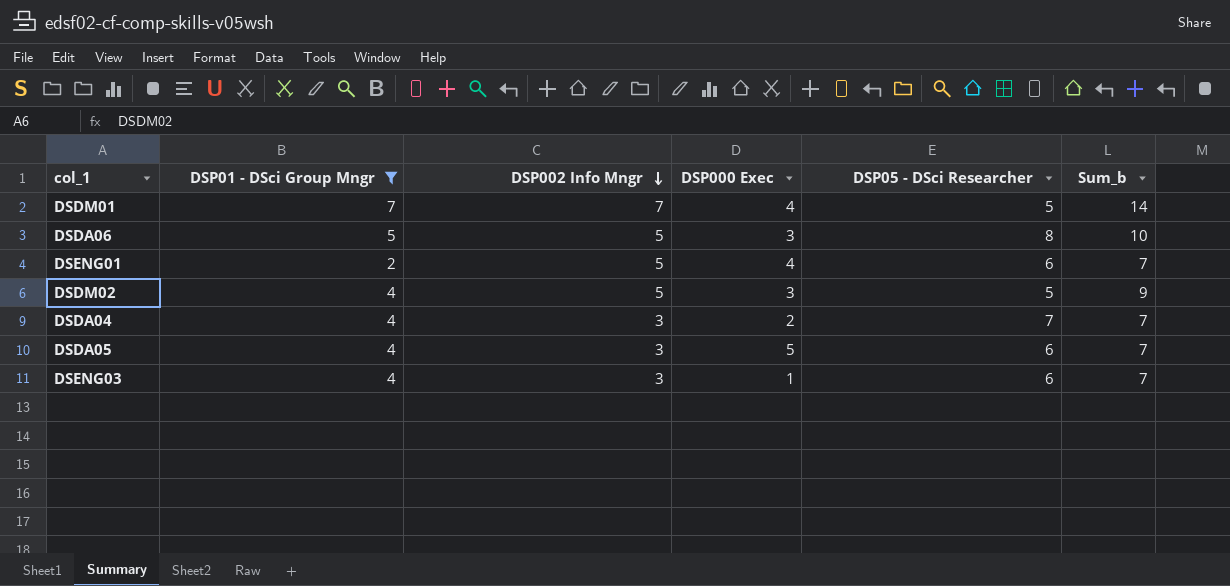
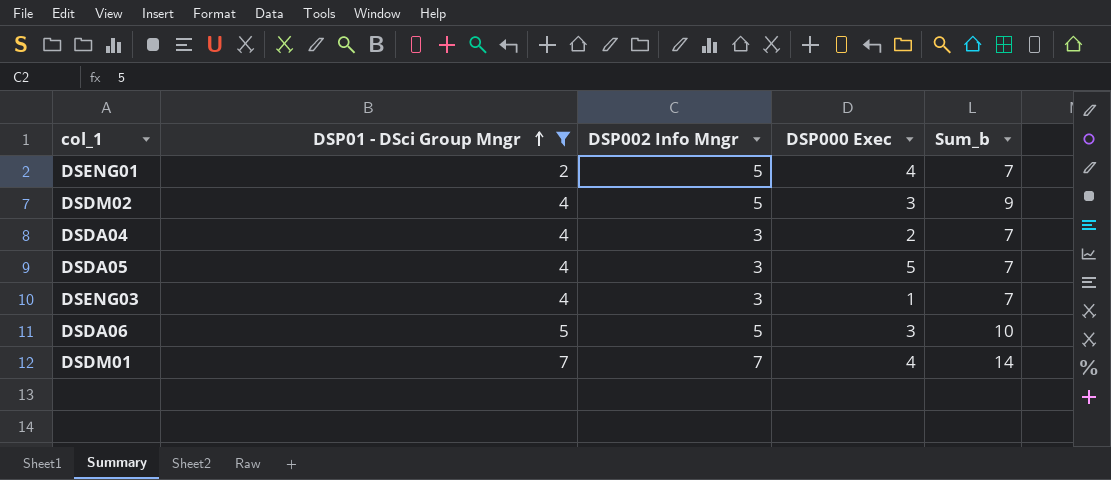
row order: DSP002 Info Mngr descending -> DSP01 - DSci Group Mngr ascending
column DSP05 - DSci Researcher | position: 5 -> none

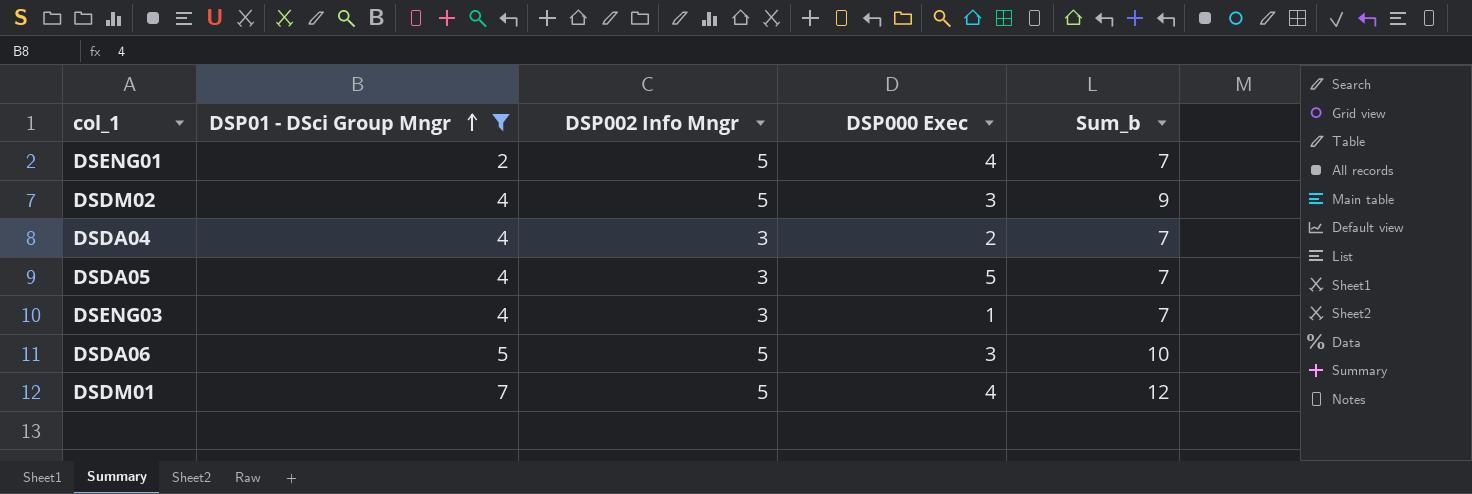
DSDM01 | DSP002 Info Mngr: 7 -> 5
DSDM01 | Sum_b: 14 -> 12

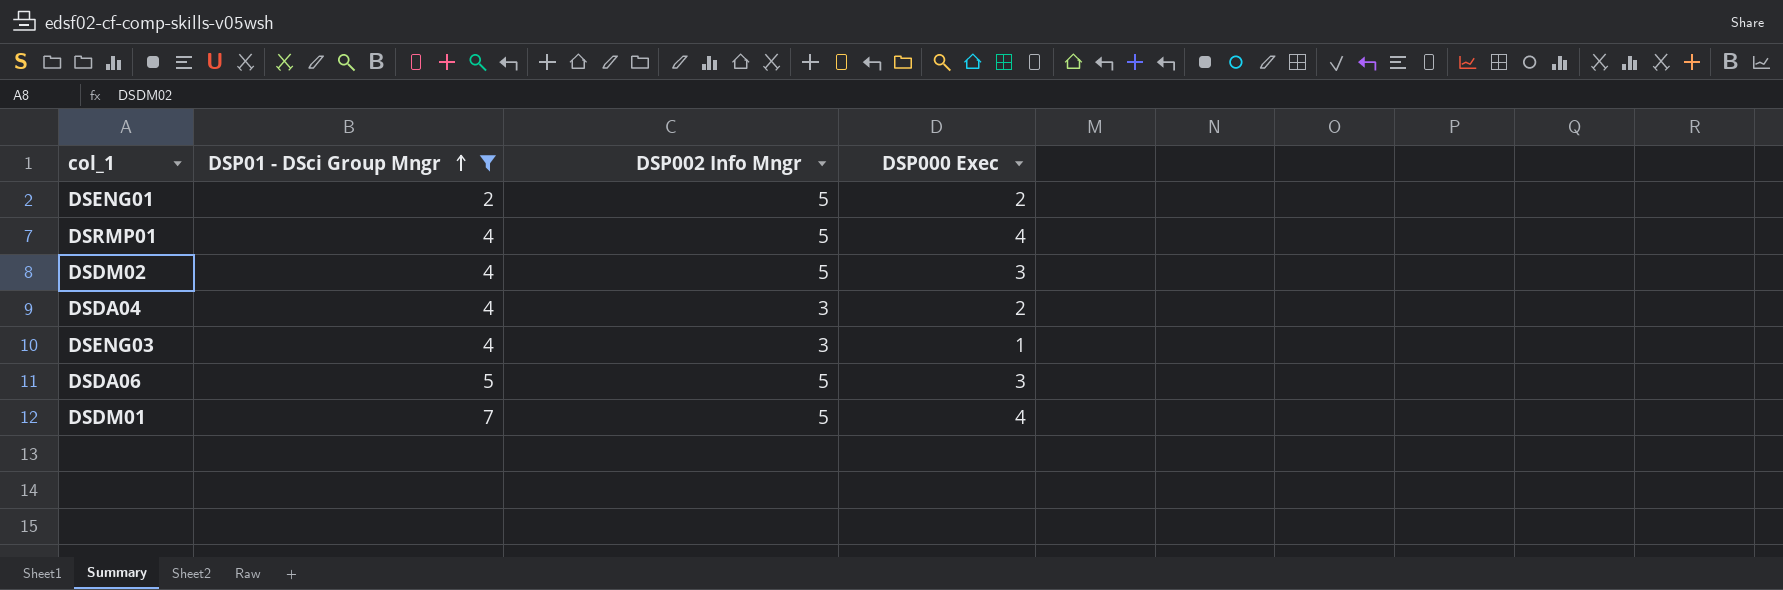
column Sum_b | formula: [DSP01 - DSci Group Mngr] + [DSP002 Info Mngr] -> none
row DSDA05: 4 | 3 | 5 | 7 -> none
DSENG01 | DSP000 Exec: 4 -> 2
row DSRMP01: none -> 4 | 5 | 4

